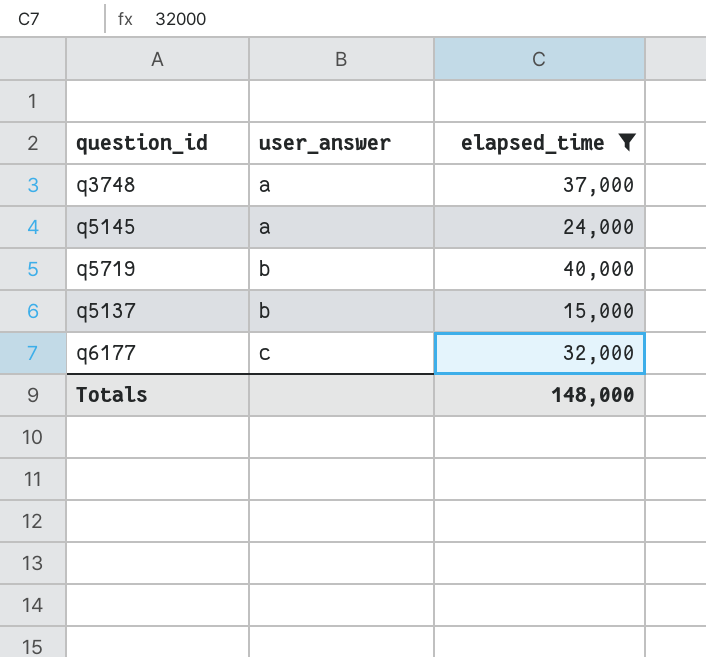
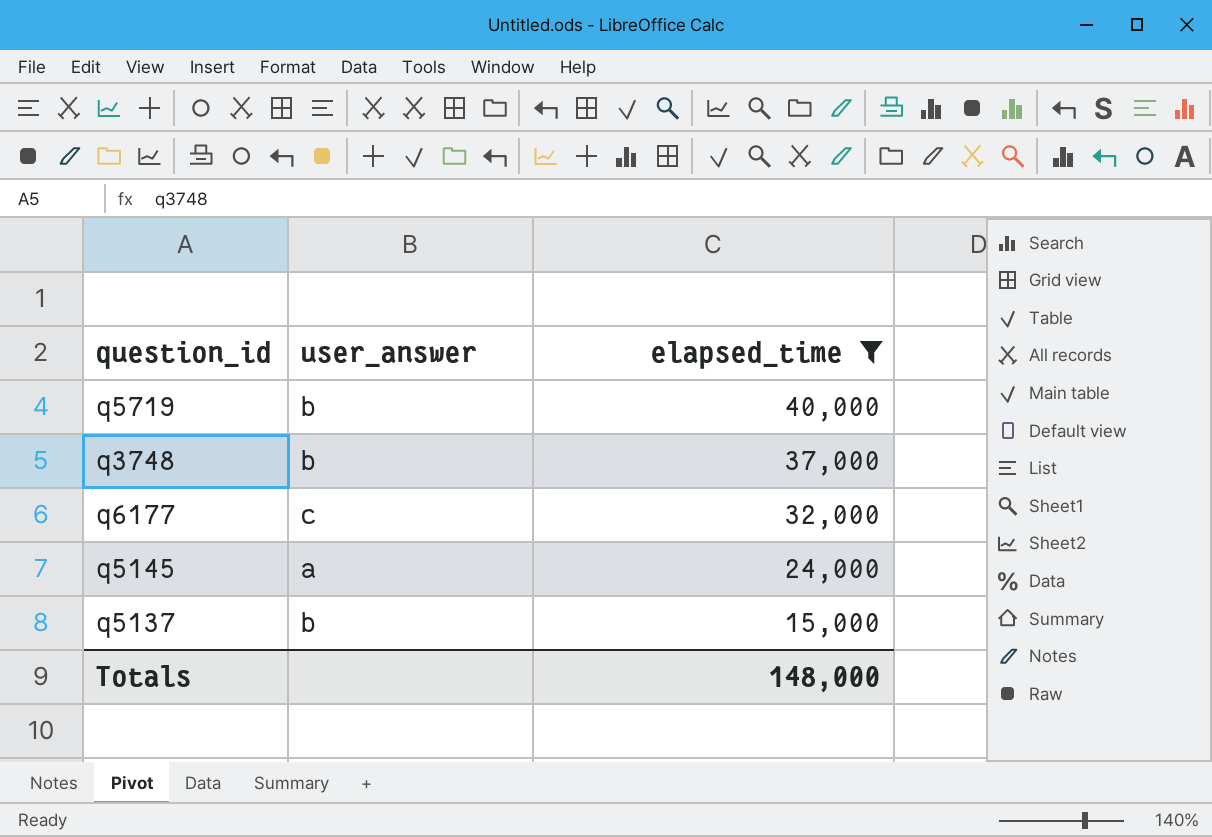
row order: user_answer ascending -> elapsed_time descending
q3748 | user_answer: a -> b

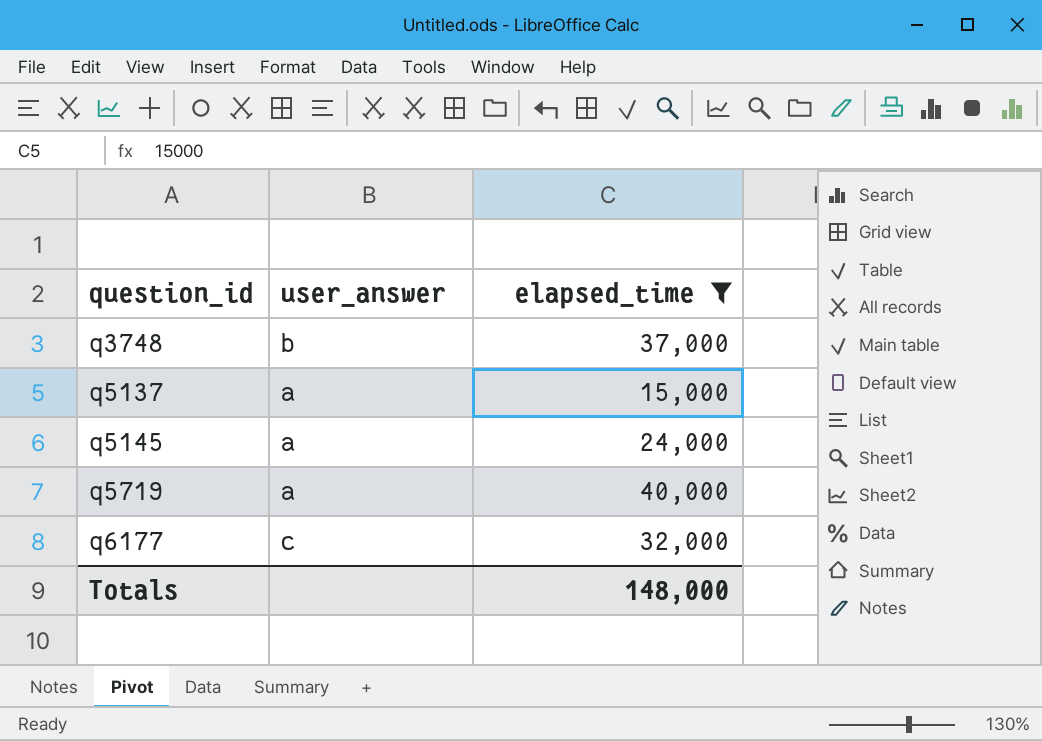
row order: elapsed_time descending -> question_id ascending
q5137 | user_answer: b -> a
q5719 | user_answer: b -> a

